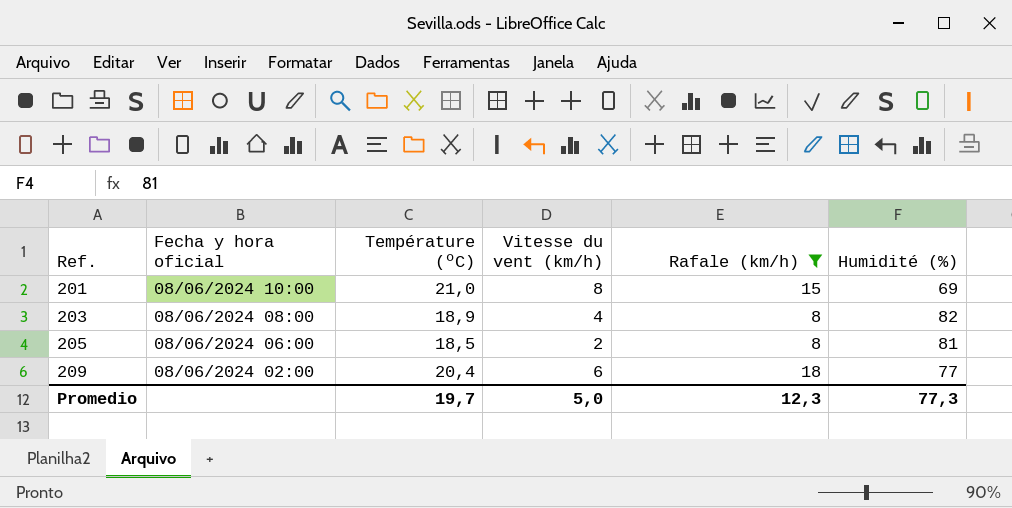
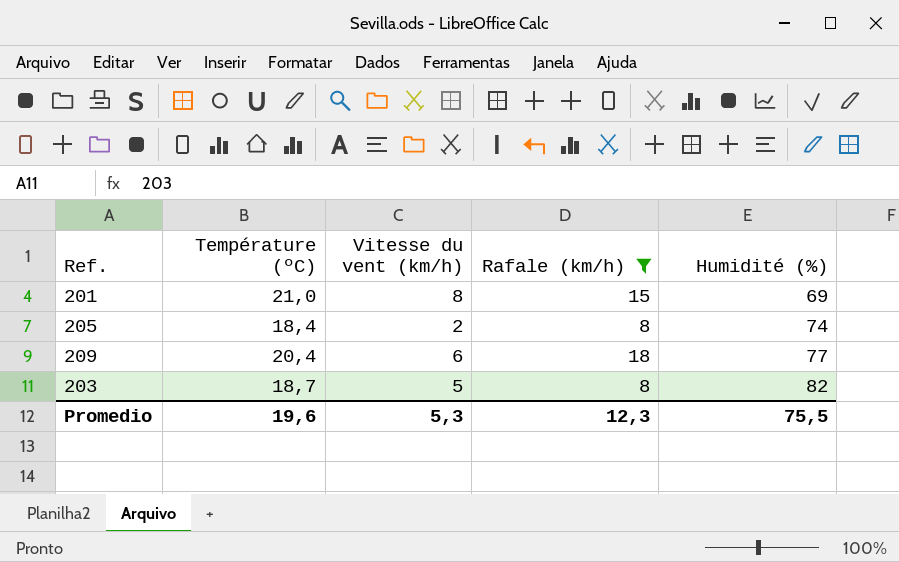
row order: Ref. ascending -> Humidité (%) ascending
column Fecha y hora oficial | position: 2 -> none
205 | Température (ºC): 18,5 -> 18,4
205 | Humidité (%): 81 -> 74
203 | Température (ºC): 18,9 -> 18,7
203 | Vitesse du vent (km/h): 4 -> 5
Promedio | Température (ºC): 19,7 -> 19,6
Promedio | Vitesse du vent (km/h): 5,0 -> 5,3
Promedio | Humidité (%): 77,3 -> 75,5

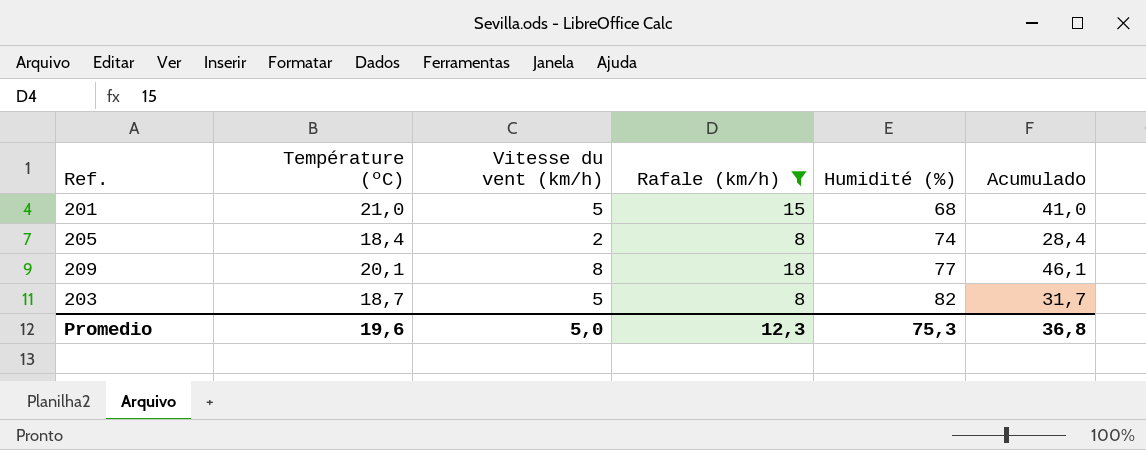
column Acumulado | formula: none -> [Température (ºC)] + [Vitesse du vent (km/h)] + [Rafale (km/h)]
201 | Vitesse du vent (km/h): 8 -> 5
201 | Humidité (%): 69 -> 68
209 | Température (ºC): 20,4 -> 20,1
209 | Vitesse du vent (km/h): 6 -> 8
Promedio | Vitesse du vent (km/h): 5,3 -> 5,0
Promedio | Humidité (%): 75,5 -> 75,3

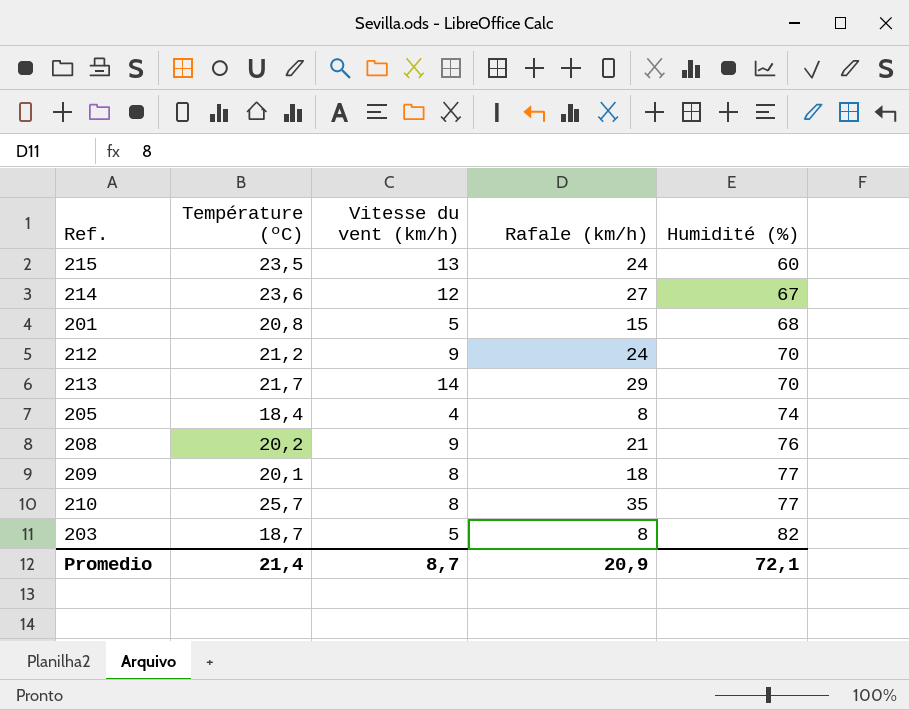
filter: Rafale (km/h) <= 18 -> none
column Acumulado | formula: [Température (ºC)] + [Vitesse du vent (km/h)] + [Rafale (km/h)] -> none
201 | Température (ºC): 21,0 -> 20,8
205 | Vitesse du vent (km/h): 2 -> 4
Promedio | Température (ºC): 19,6 -> 21,4
Promedio | Vitesse du vent (km/h): 5,0 -> 8,7
Promedio | Rafale (km/h): 12,3 -> 20,9
Promedio | Humidité (%): 75,3 -> 72,1

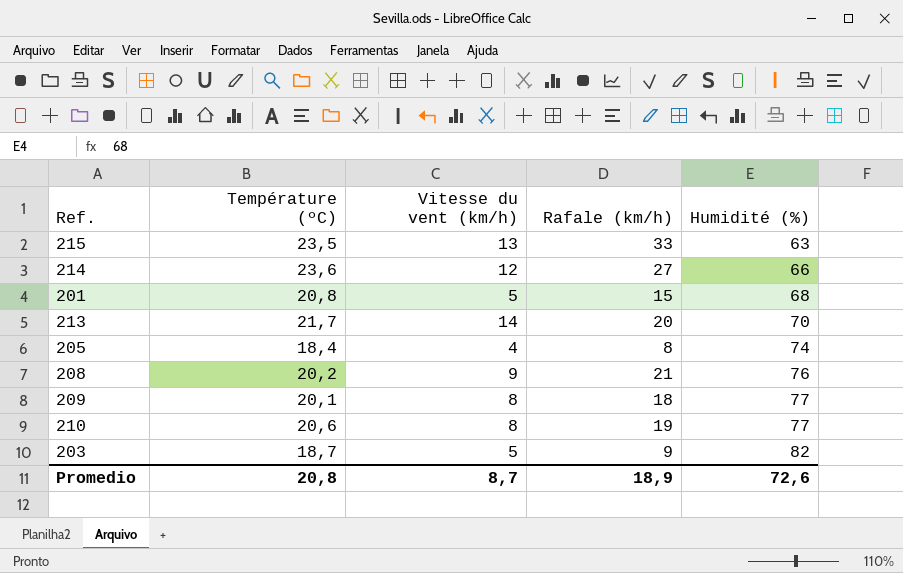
row 212: 21,2 | 9 | 24 | 70 -> none
215 | Rafale (km/h): 24 -> 33
215 | Humidité (%): 60 -> 63
214 | Humidité (%): 67 -> 66
213 | Rafale (km/h): 29 -> 20
210 | Température (ºC): 25,7 -> 20,6
210 | Rafale (km/h): 35 -> 19
203 | Rafale (km/h): 8 -> 9
Promedio | Température (ºC): 21,4 -> 20,8
Promedio | Rafale (km/h): 20,9 -> 18,9
Promedio | Humidité (%): 72,1 -> 72,6

